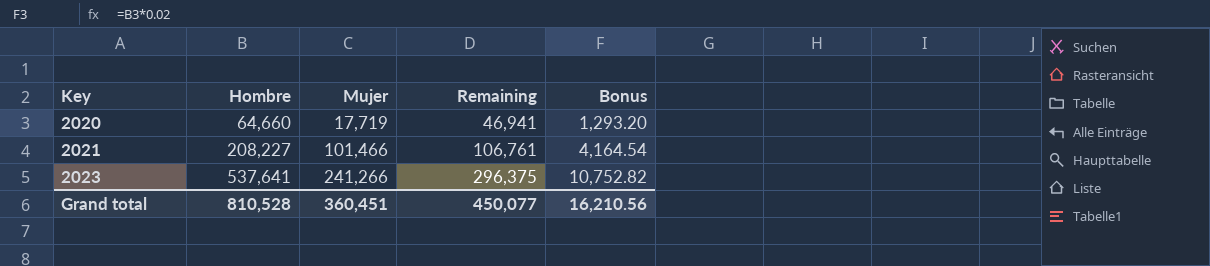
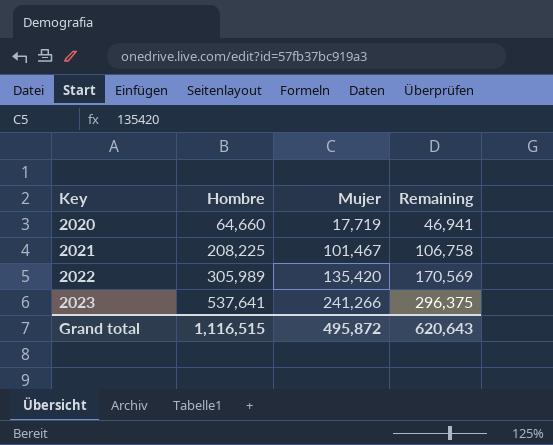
column Bonus | formula: [Hombre] * 0.02 -> none
2021 | Hombre: 208,227 -> 208,225
2021 | Mujer: 101,466 -> 101,467
2021 | Remaining: 106,761 -> 106,758
row 2022: none -> 305,989 | 135,420 | 170,569
Grand total | Hombre: 810,528 -> 1,116,515
Grand total | Mujer: 360,451 -> 495,872
Grand total | Remaining: 450,077 -> 620,643

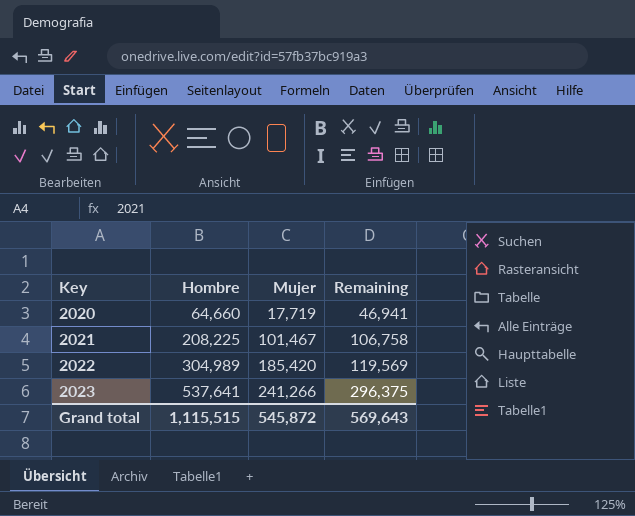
2022 | Hombre: 305,989 -> 304,989
2022 | Mujer: 135,420 -> 185,420
2022 | Remaining: 170,569 -> 119,569
Grand total | Hombre: 1,116,515 -> 1,115,515
Grand total | Mujer: 495,872 -> 545,872
Grand total | Remaining: 620,643 -> 569,643

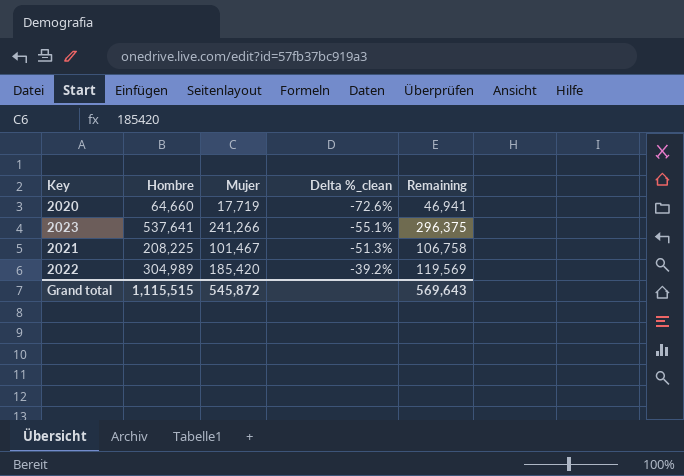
row order: Key ascending -> Delta %_clean ascending
column Delta %_clean | formula: none -> ([Mujer] - [Hombre]) / [Hombre]

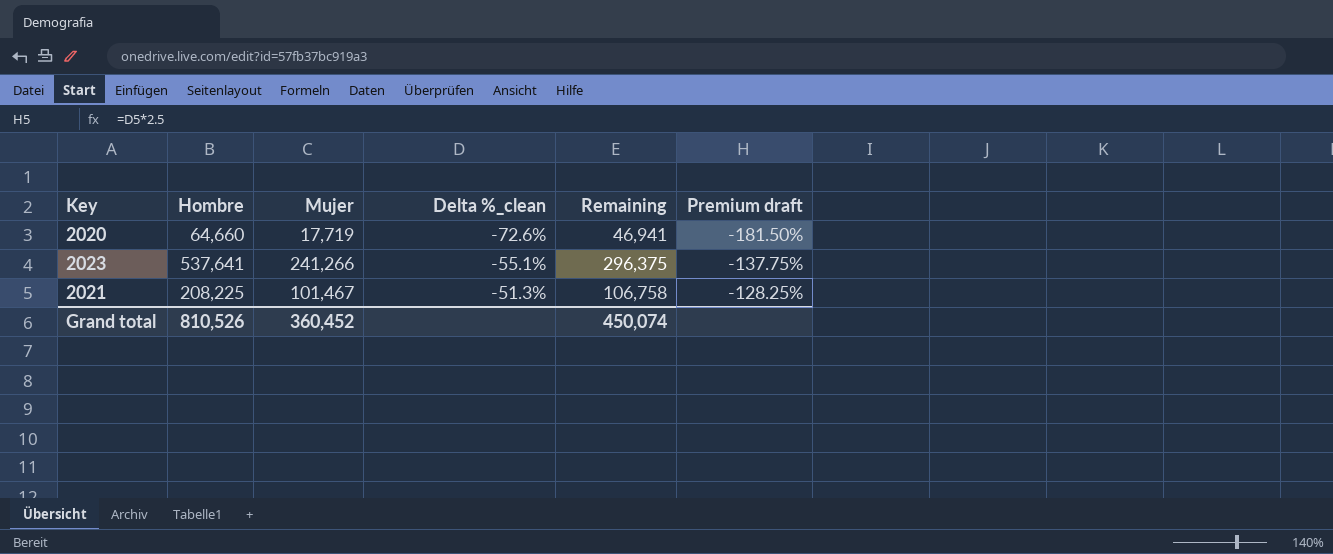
column Premium draft | formula: none -> [Delta %_clean] * 2.5
row 2022: 304,989 | 185,420 | -39.2% | 119,569 -> none
Grand total | Hombre: 1,115,515 -> 810,526
Grand total | Mujer: 545,872 -> 360,452
Grand total | Remaining: 569,643 -> 450,074

